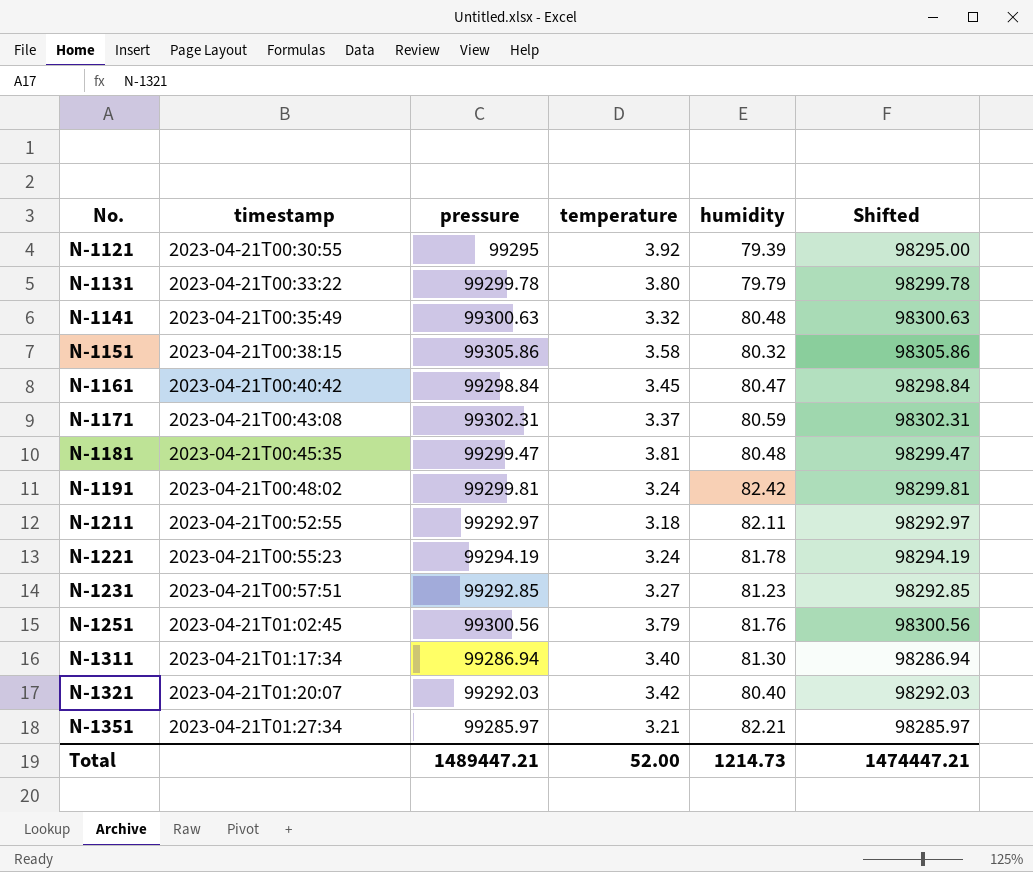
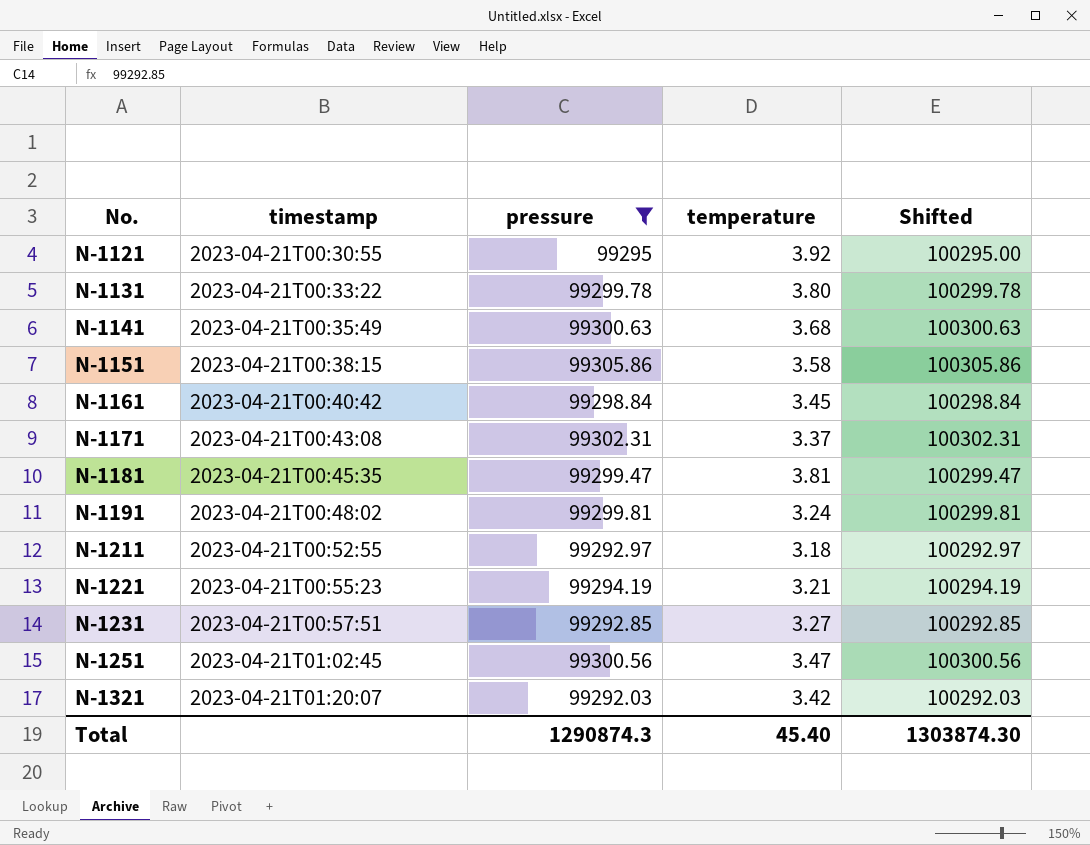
filter: none -> pressure >= 99292.03
column humidity | position: 5 -> none
column Shifted | formula: [pressure] - 1000 -> [pressure] + 1000
N-1141 | temperature: 3.32 -> 3.68
N-1221 | temperature: 3.24 -> 3.21
N-1251 | temperature: 3.79 -> 3.47
Total | pressure: 1489447.21 -> 1290874.3
Total | temperature: 52.00 -> 45.40
Total | Shifted: 1474447.21 -> 1303874.30

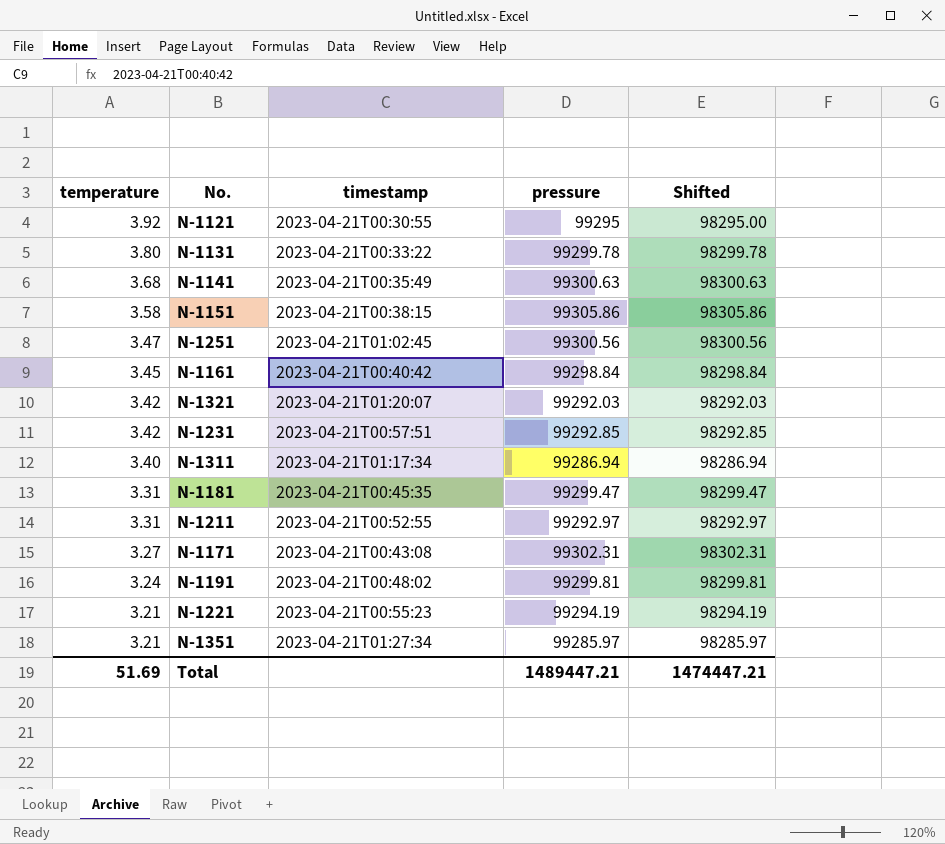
filter: pressure >= 99292.03 -> none
row order: No. ascending -> temperature descending
column temperature | position: 4 -> 1
column Shifted | formula: [pressure] + 1000 -> [pressure] - 1000
N-1231 | temperature: 3.27 -> 3.42
N-1181 | temperature: 3.81 -> 3.31
N-1211 | temperature: 3.18 -> 3.31
N-1171 | temperature: 3.37 -> 3.27
Total | temperature: 45.40 -> 51.69
Total | pressure: 1290874.3 -> 1489447.21
Total | Shifted: 1303874.30 -> 1474447.21

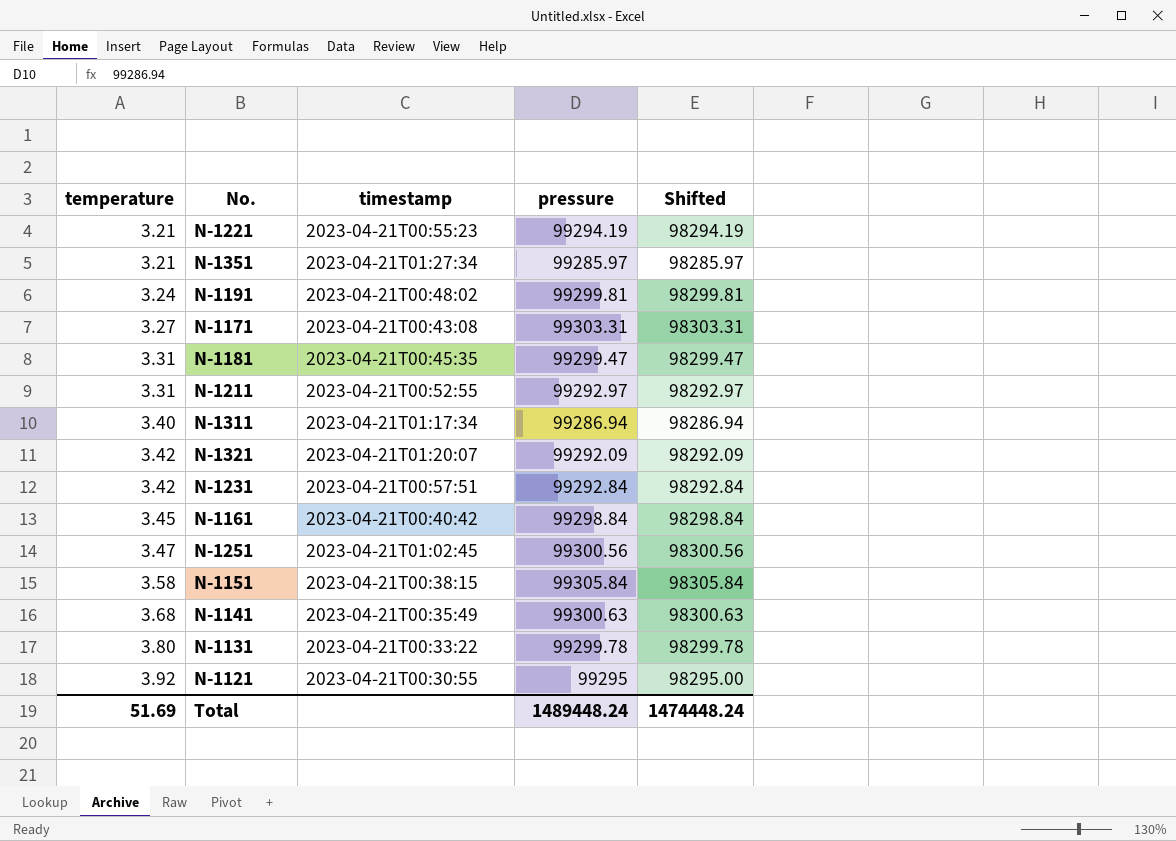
row order: temperature descending -> temperature ascending
N-1171 | pressure: 99302.31 -> 99303.31
N-1171 | Shifted: 98302.31 -> 98303.31
N-1321 | pressure: 99292.03 -> 99292.09
N-1321 | Shifted: 98292.03 -> 98292.09
N-1231 | pressure: 99292.85 -> 99292.84
N-1231 | Shifted: 98292.85 -> 98292.84
N-1151 | pressure: 99305.86 -> 99305.84
N-1151 | Shifted: 98305.86 -> 98305.84
Total | pressure: 1489447.21 -> 1489448.24
Total | Shifted: 1474447.21 -> 1474448.24

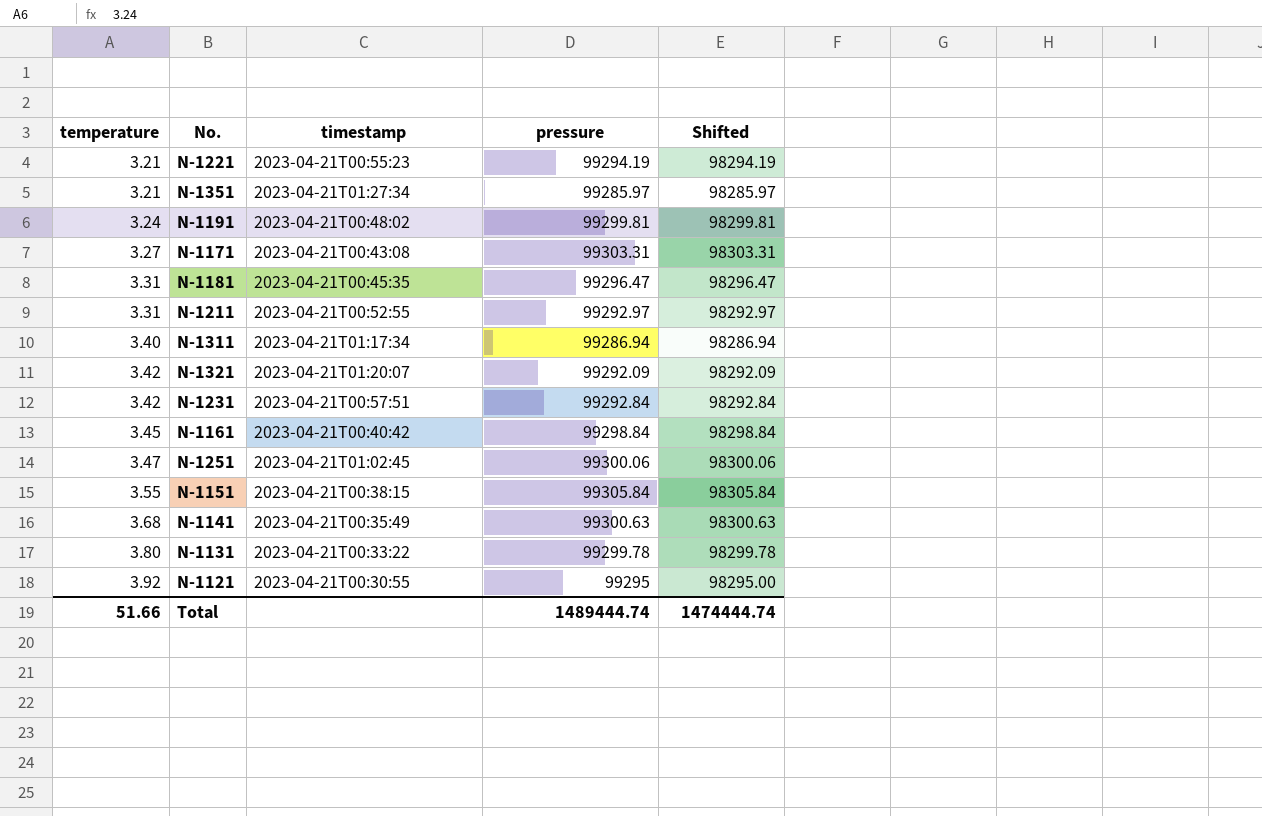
N-1181 | pressure: 99299.47 -> 99296.47
N-1181 | Shifted: 98299.47 -> 98296.47
N-1251 | pressure: 99300.56 -> 99300.06
N-1251 | Shifted: 98300.56 -> 98300.06
N-1151 | temperature: 3.58 -> 3.55
Total | temperature: 51.69 -> 51.66
Total | pressure: 1489448.24 -> 1489444.74
Total | Shifted: 1474448.24 -> 1474444.74

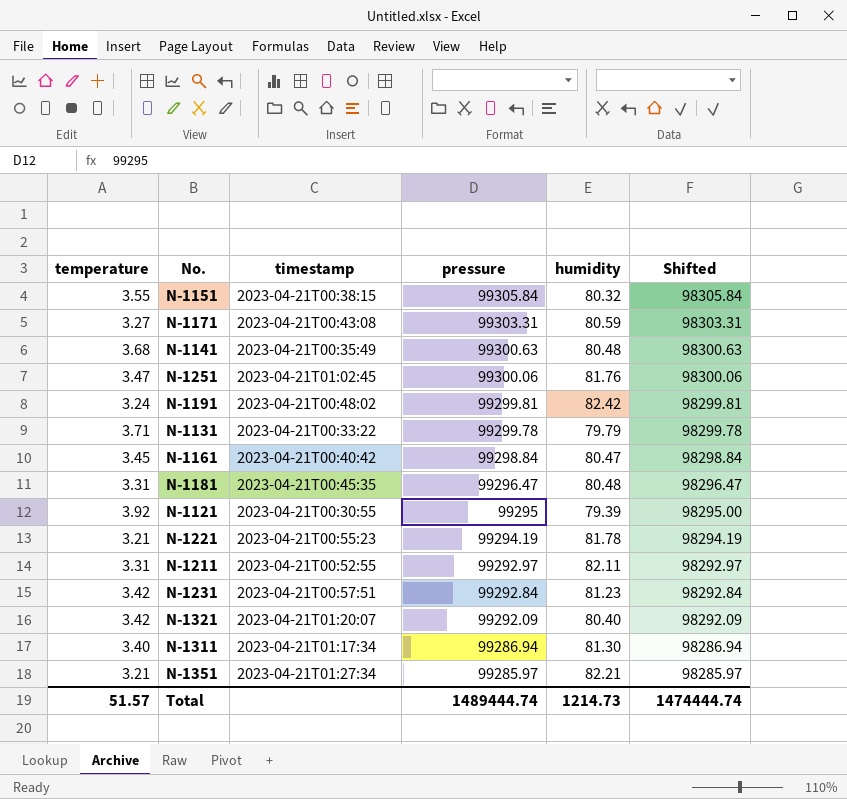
row order: temperature ascending -> pressure descending
column humidity | position: none -> 5
N-1131 | temperature: 3.80 -> 3.71
Total | temperature: 51.66 -> 51.57

